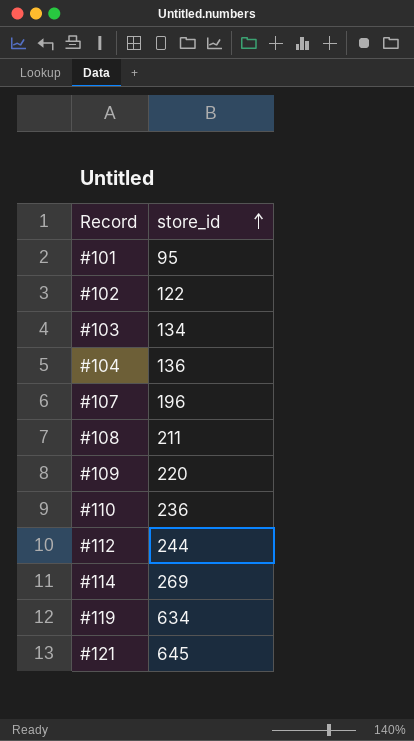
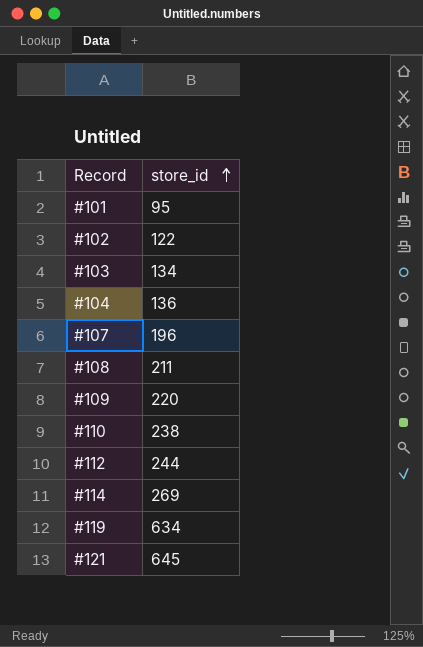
#110 | store_id: 236 -> 238

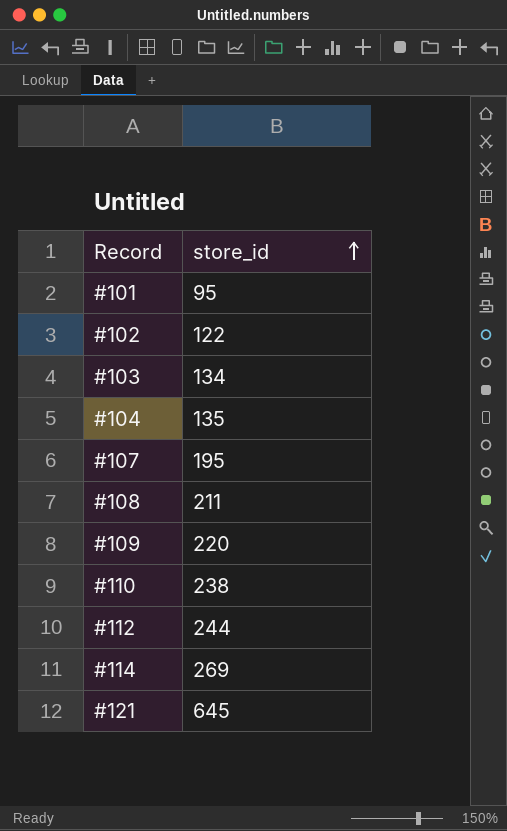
row #119: 634 -> none
#104 | store_id: 136 -> 135
#107 | store_id: 196 -> 195

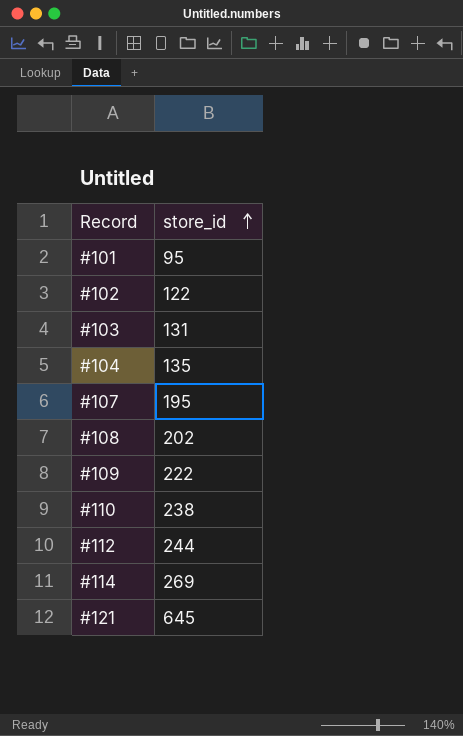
#103 | store_id: 134 -> 131
#108 | store_id: 211 -> 202
#109 | store_id: 220 -> 222

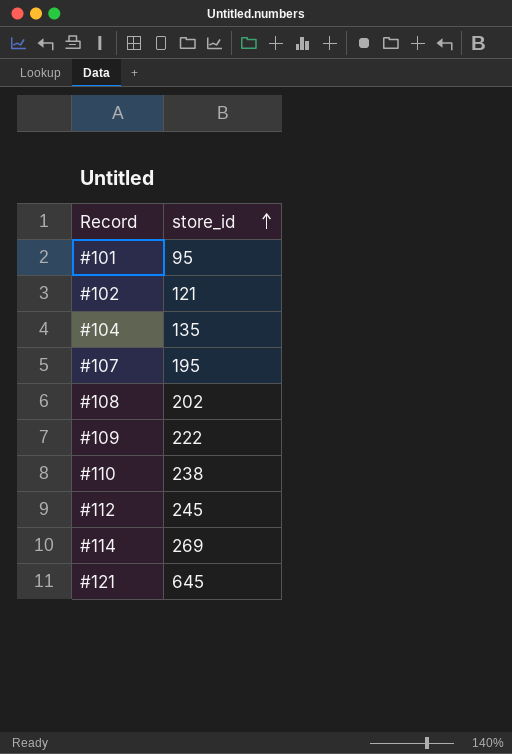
row #103: 131 -> none
#102 | store_id: 122 -> 121
#112 | store_id: 244 -> 245

